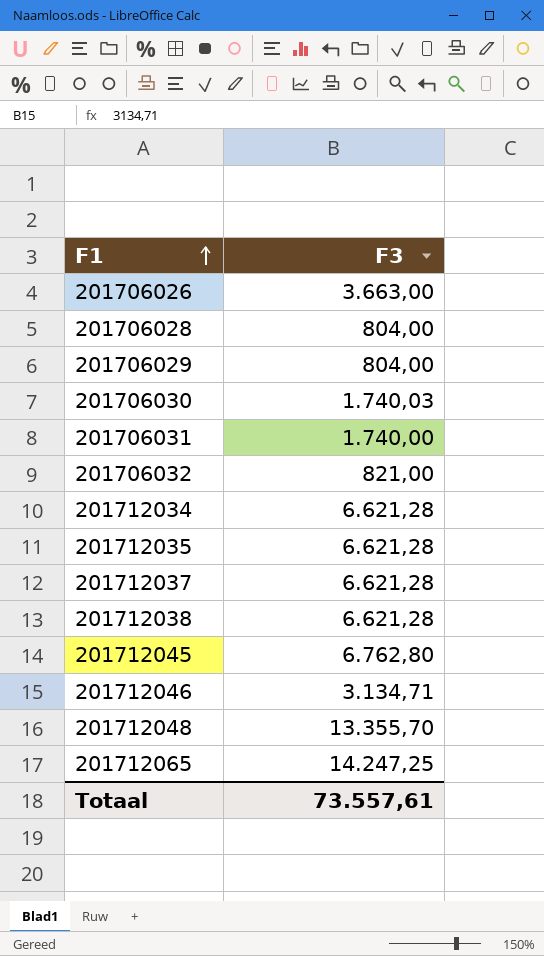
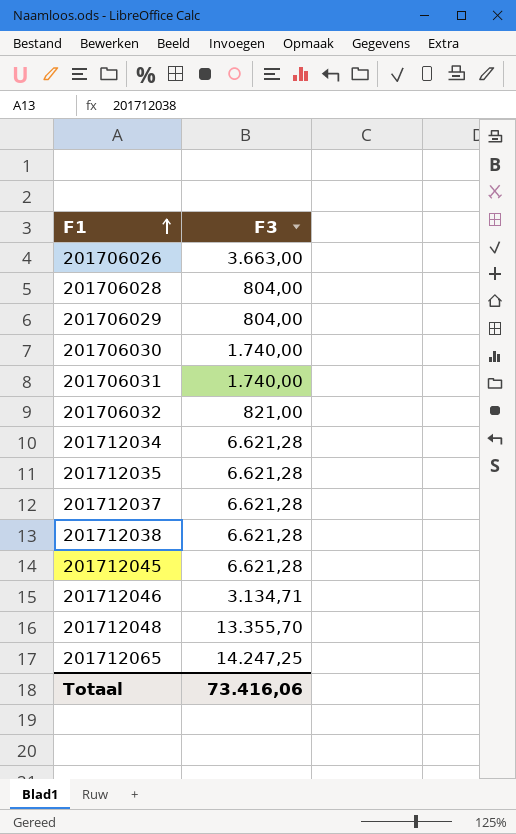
201706030 | F3: 1.740,03 -> 1.740,00
201712045 | F3: 6.762,80 -> 6.621,28
Totaal | F3: 73.557,61 -> 73.416,06

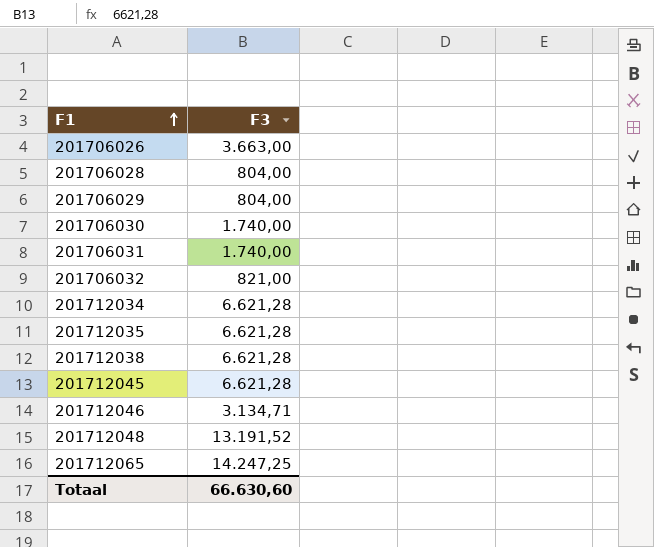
row 201712037: 6.621,28 -> none
201712048 | F3: 13.355,70 -> 13.191,52
Totaal | F3: 73.416,06 -> 66.630,60

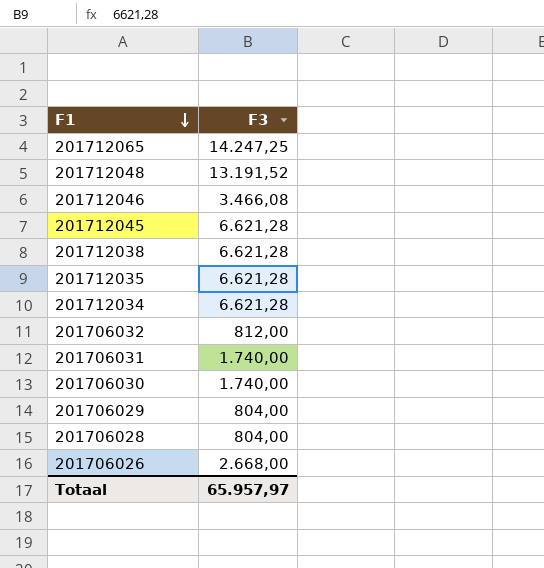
row order: F1 ascending -> F1 descending
201712046 | F3: 3.134,71 -> 3.466,08
201706032 | F3: 821,00 -> 812,00
201706026 | F3: 3.663,00 -> 2.668,00
Totaal | F3: 66.630,60 -> 65.957,97

